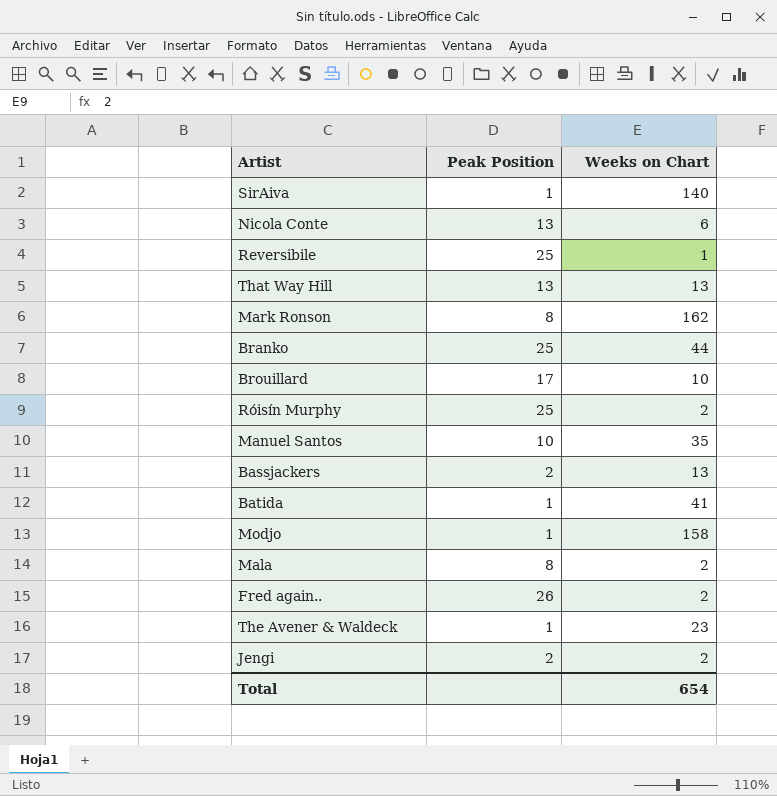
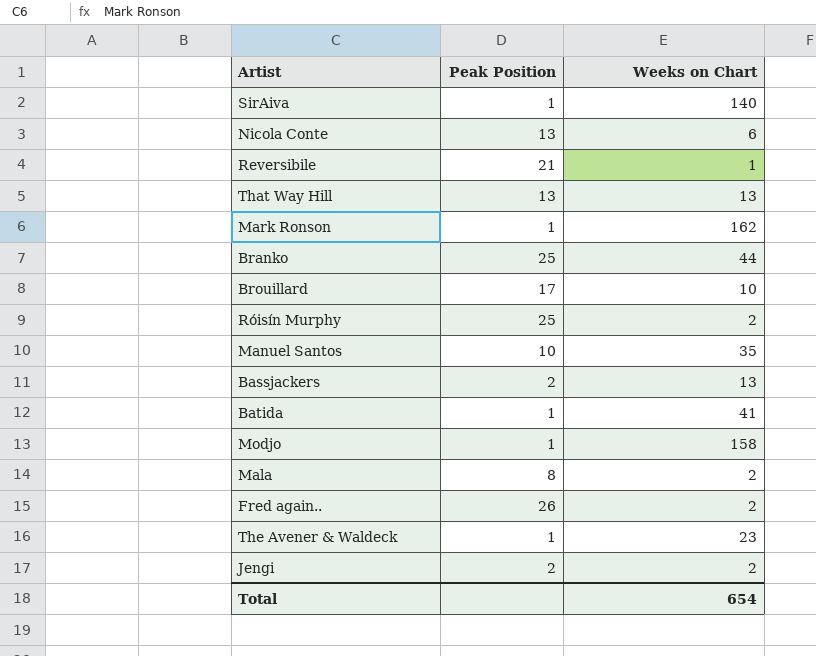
Reversibile | Peak Position: 25 -> 21
Mark Ronson | Peak Position: 8 -> 1

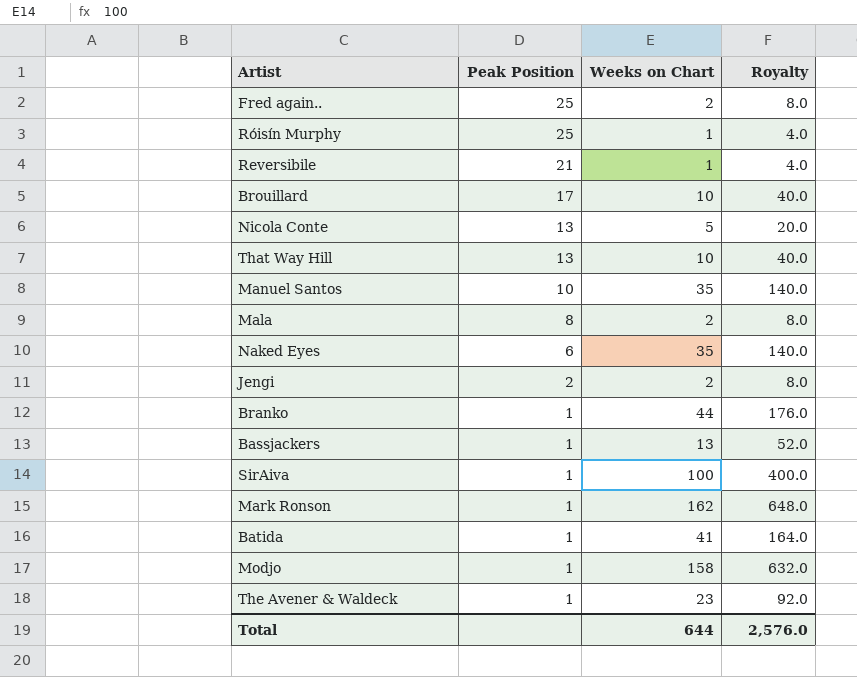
row order: none -> Peak Position descending
column Royalty | formula: none -> [Weeks on Chart] * 4
Fred again.. | Peak Position: 26 -> 25
Róisín Murphy | Weeks on Chart: 2 -> 1
Nicola Conte | Weeks on Chart: 6 -> 5
That Way Hill | Weeks on Chart: 13 -> 10
row Naked Eyes: none -> 6 | 35 | 140.0
Branko | Peak Position: 25 -> 1
Bassjackers | Peak Position: 2 -> 1
SirAiva | Weeks on Chart: 140 -> 100
Total | Weeks on Chart: 654 -> 644

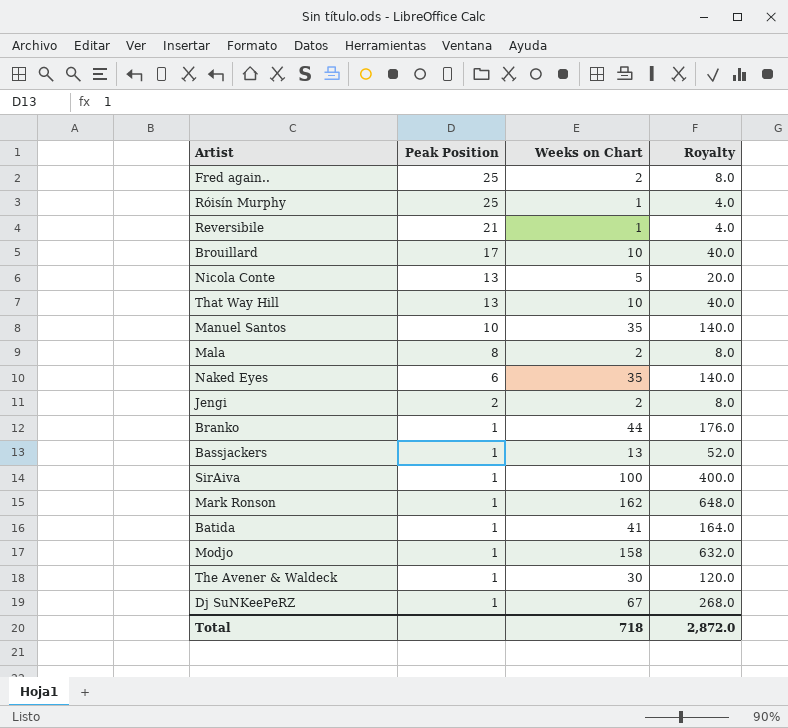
The Avener & Waldeck | Weeks on Chart: 23 -> 30
The Avener & Waldeck | Royalty: 92.0 -> 120.0
row Dj SuNKeePeRZ: none -> 1 | 67 | 268.0
Total | Weeks on Chart: 644 -> 718
Total | Royalty: 2,576.0 -> 2,872.0

